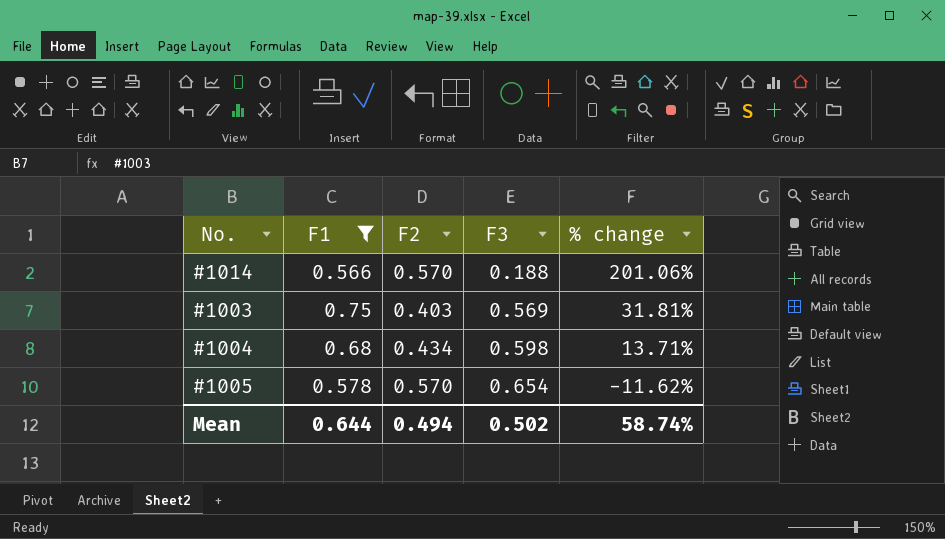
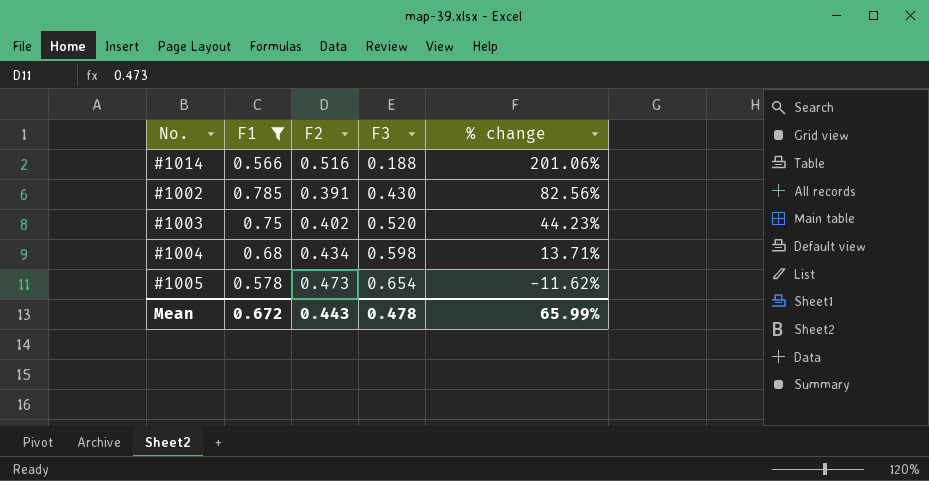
#1014 | F2: 0.570 -> 0.516
row #1002: none -> 0.785 | 0.391 | 0.430 | 82.56%
#1003 | F2: 0.403 -> 0.402
#1003 | F3: 0.569 -> 0.520
#1003 | % change: 31.81% -> 44.23%
#1005 | F2: 0.570 -> 0.473
Mean | F1: 0.644 -> 0.672
Mean | F2: 0.494 -> 0.443
Mean | F3: 0.502 -> 0.478
Mean | % change: 58.74% -> 65.99%

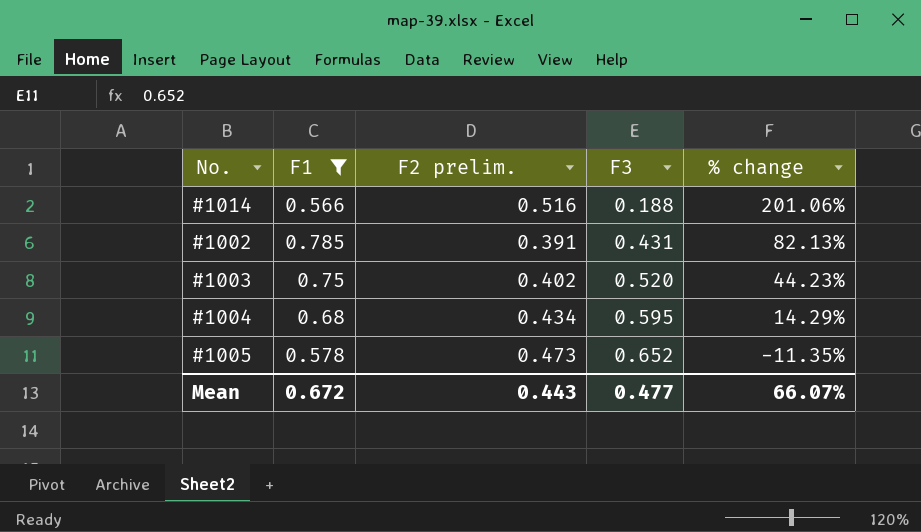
column name: F2 -> F2 prelim.
#1002 | F3: 0.430 -> 0.431
#1002 | % change: 82.56% -> 82.13%
#1004 | F3: 0.598 -> 0.595
#1004 | % change: 13.71% -> 14.29%
#1005 | F3: 0.654 -> 0.652
#1005 | % change: -11.62% -> -11.35%
Mean | F3: 0.478 -> 0.477
Mean | % change: 65.99% -> 66.07%

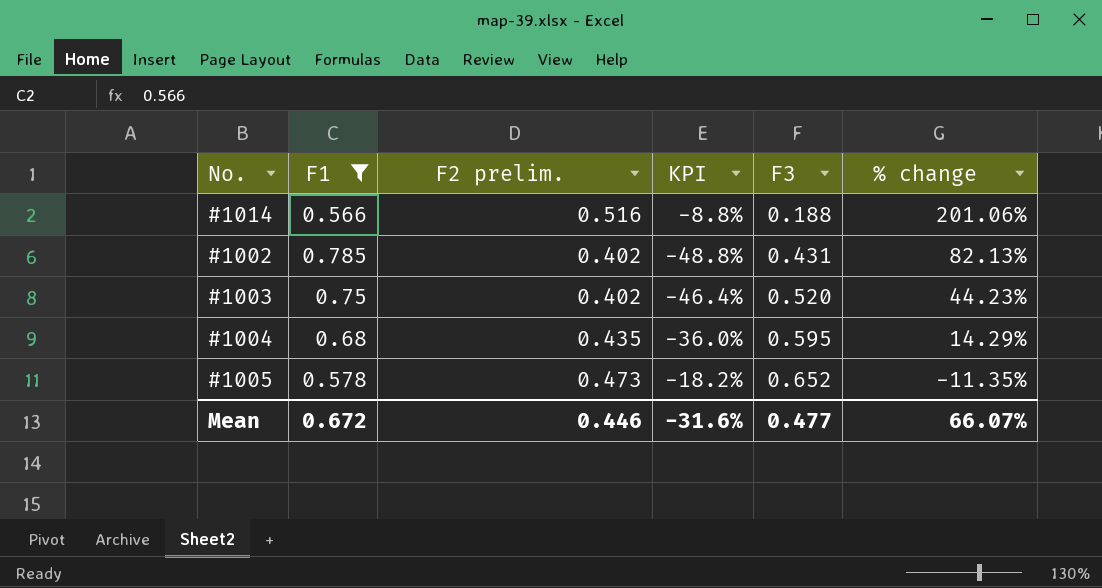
column KPI | formula: none -> ([F2 prelim.] - [F1]) / [F1]
#1002 | F2 prelim.: 0.391 -> 0.402
#1004 | F2 prelim.: 0.434 -> 0.435
Mean | F2 prelim.: 0.443 -> 0.446

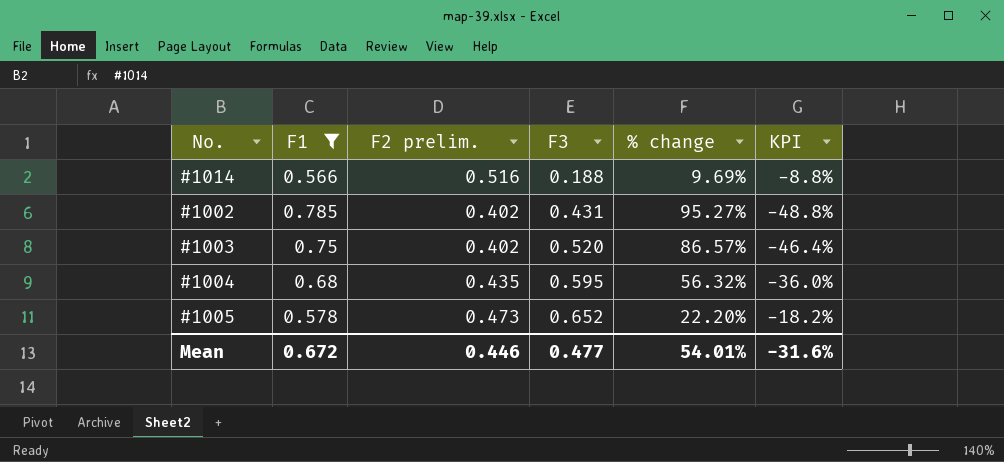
column % change | formula: ([F1] - [F3]) / [F3] -> ([F1] - [F2 prelim.]) / [F2 prelim.]
column KPI | position: 4 -> 6
Mean | % change: 66.07% -> 54.01%

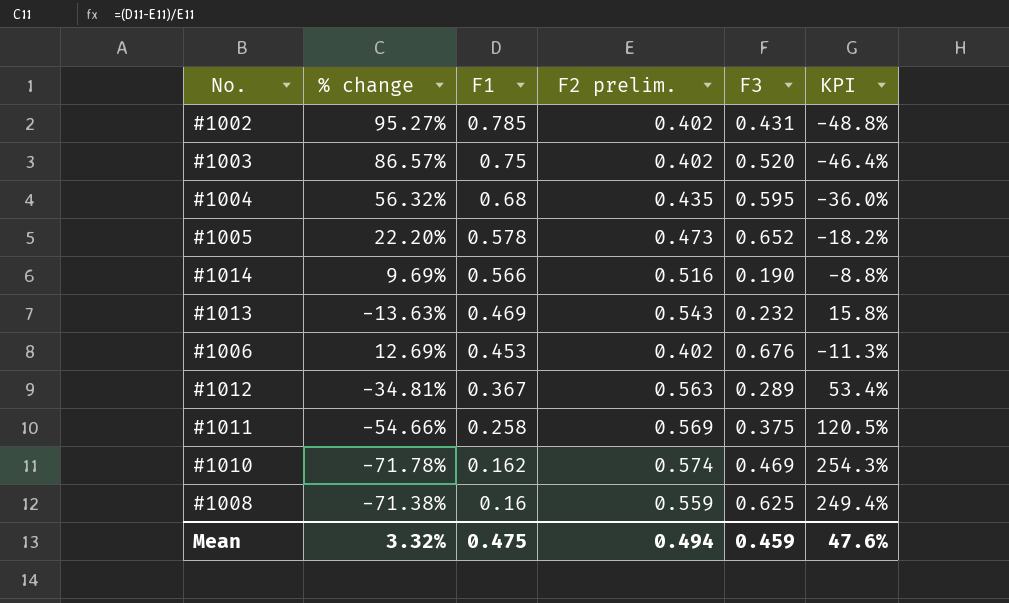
filter: F1 >= 0.566 -> none
row order: F3 ascending -> F1 descending
column % change | position: 5 -> 2
#1014 | F3: 0.188 -> 0.190
Mean | % change: 54.01% -> 3.32%
Mean | F1: 0.672 -> 0.475
Mean | F2 prelim.: 0.446 -> 0.494
Mean | F3: 0.477 -> 0.459
Mean | KPI: -31.6% -> 47.6%

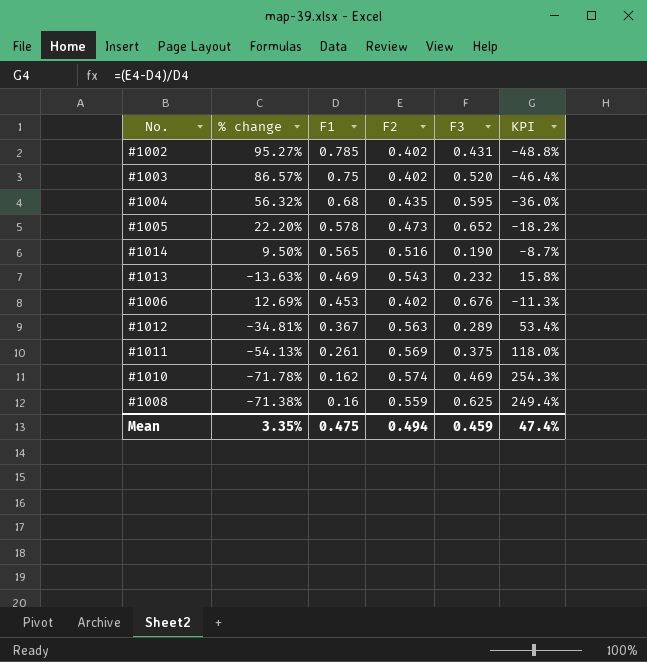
column name: F2 prelim. -> F2
#1014 | % change: 9.69% -> 9.50%
#1014 | F1: 0.566 -> 0.565
#1014 | KPI: -8.8% -> -8.7%
#1011 | % change: -54.66% -> -54.13%
#1011 | F1: 0.258 -> 0.261
#1011 | KPI: 120.5% -> 118.0%
Mean | % change: 3.32% -> 3.35%
Mean | KPI: 47.6% -> 47.4%

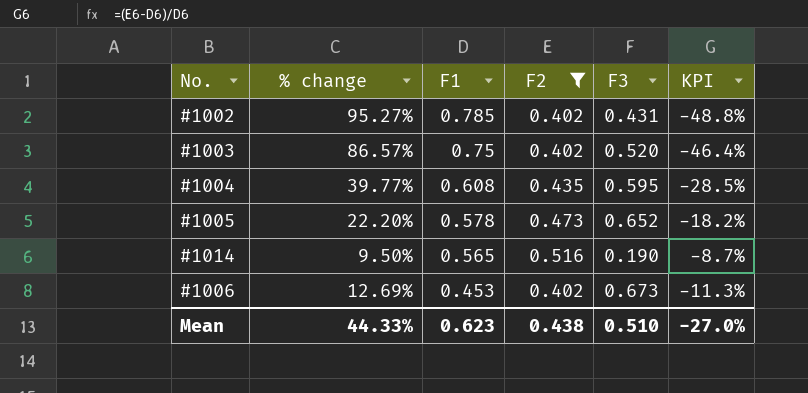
filter: none -> F2 <= 0.516
#1004 | % change: 56.32% -> 39.77%
#1004 | F1: 0.68 -> 0.608
#1004 | KPI: -36.0% -> -28.5%
#1006 | F3: 0.676 -> 0.673
Mean | % change: 3.35% -> 44.33%
Mean | F1: 0.475 -> 0.623
Mean | F2: 0.494 -> 0.438
Mean | F3: 0.459 -> 0.510
Mean | KPI: 47.4% -> -27.0%

